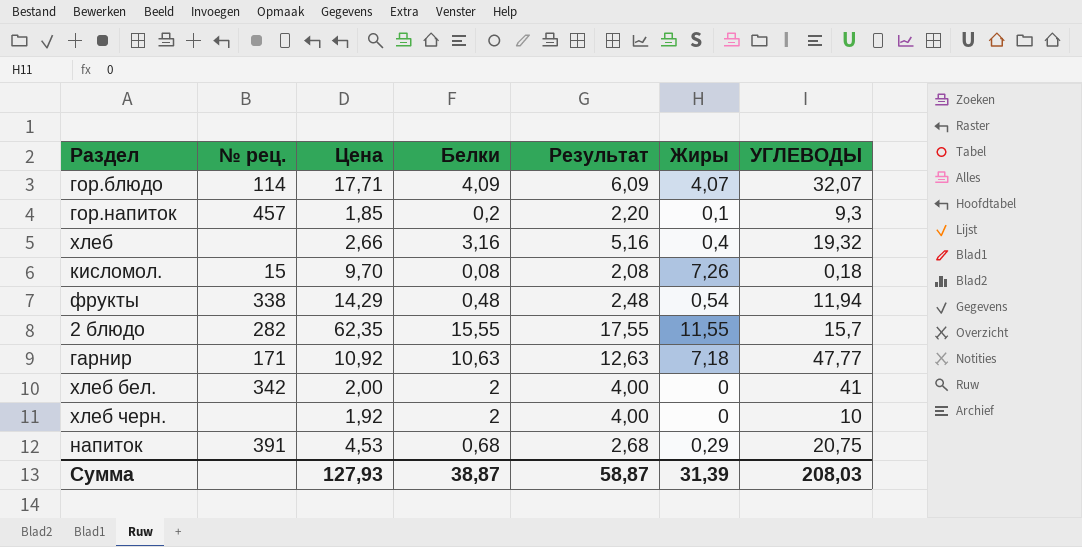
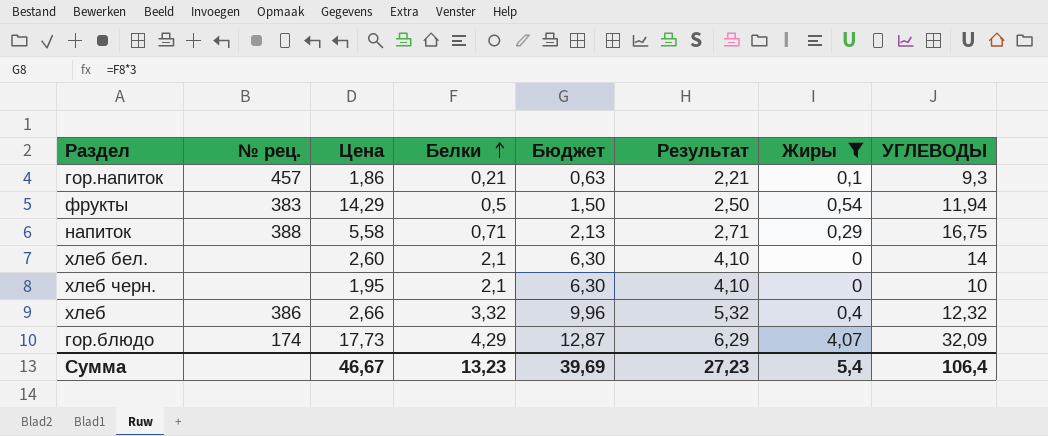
filter: none -> Жиры <= 4,07
row order: none -> Белки ascending
column Бюджет | formula: none -> [Белки] * 3
гор.напиток | Цена: 1,85 -> 1,86
гор.напиток | Белки: 0,2 -> 0,21
гор.напиток | Результат: 2,20 -> 2,21
фрукты | № рец.: 338 -> 383
фрукты | Белки: 0,48 -> 0,5
фрукты | Результат: 2,48 -> 2,50
напиток | № рец.: 391 -> 388
напиток | Цена: 4,53 -> 5,58
напиток | Белки: 0,68 -> 0,71
напиток | Результат: 2,68 -> 2,71
напиток | УГЛЕВОДЫ: 20,75 -> 16,75
хлеб бел. | № рец.: 342 -> none
хлеб бел. | Цена: 2,00 -> 2,60
хлеб бел. | Белки: 2 -> 2,1
хлеб бел. | Результат: 4,00 -> 4,10
хлеб бел. | УГЛЕВОДЫ: 41 -> 14
хлеб черн. | Цена: 1,92 -> 1,95
хлеб черн. | Белки: 2 -> 2,1
хлеб черн. | Результат: 4,00 -> 4,10
хлеб | № рец.: none -> 386
хлеб | Белки: 3,16 -> 3,32
хлеб | Результат: 5,16 -> 5,32
хлеб | УГЛЕВОДЫ: 19,32 -> 12,32
гор.блюдо | № рец.: 114 -> 174
гор.блюдо | Цена: 17,71 -> 17,73
гор.блюдо | Белки: 4,09 -> 4,29
гор.блюдо | Результат: 6,09 -> 6,29
гор.блюдо | УГЛЕВОДЫ: 32,07 -> 32,09
Сумма | Цена: 127,93 -> 46,67
Сумма | Белки: 38,87 -> 13,23
Сумма | Результат: 58,87 -> 27,23
Сумма | Жиры: 31,39 -> 5,4
Сумма | УГЛЕВОДЫ: 208,03 -> 106,4

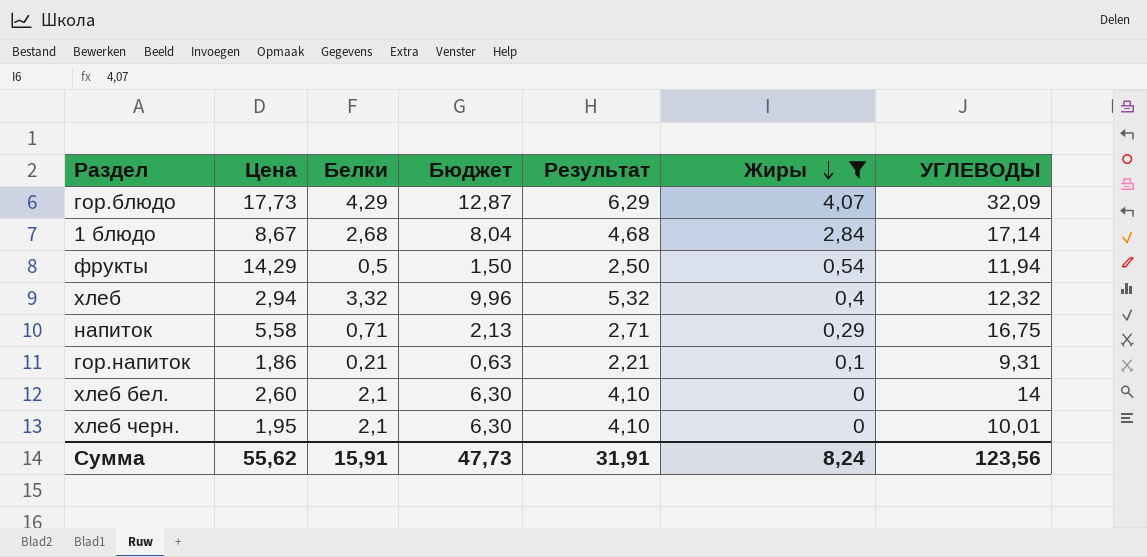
row order: Белки ascending -> Жиры descending
column № рец. | position: 2 -> none
row 1 блюдо: none -> 8,67 | 2,68 | 8,04 | 4,68 | 2,84 | 17,14
хлеб | Цена: 2,66 -> 2,94
гор.напиток | УГЛЕВОДЫ: 9,3 -> 9,31
хлеб черн. | УГЛЕВОДЫ: 10 -> 10,01
Сумма | Цена: 46,67 -> 55,62
Сумма | Белки: 13,23 -> 15,91
Сумма | Бюджет: 39,69 -> 47,73
Сумма | Результат: 27,23 -> 31,91
Сумма | Жиры: 5,4 -> 8,24
Сумма | УГЛЕВОДЫ: 106,4 -> 123,56

